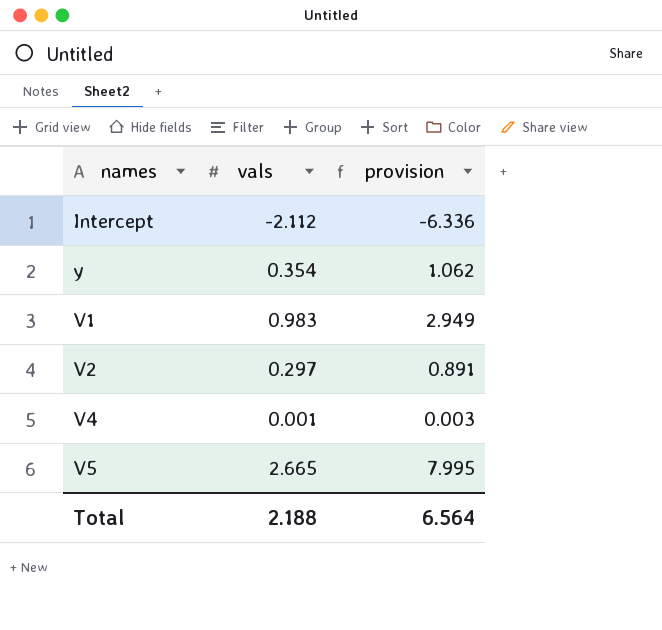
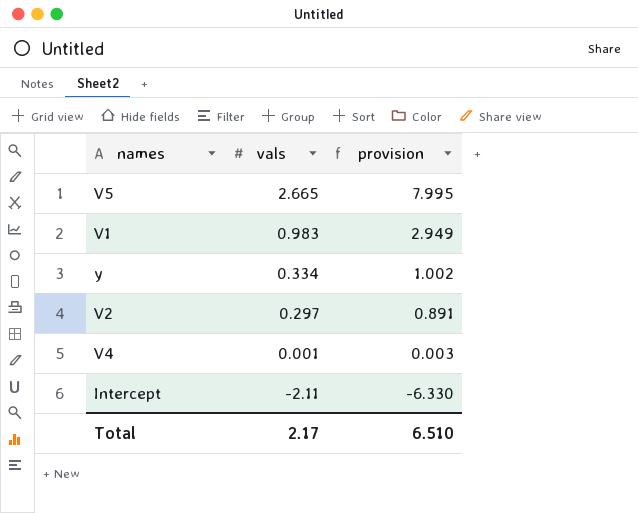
row order: none -> vals descending
y | vals: 0.354 -> 0.334
y | provision: 1.062 -> 1.002
Intercept | vals: -2.112 -> -2.11
Intercept | provision: -6.336 -> -6.330
Total | vals: 2.188 -> 2.17
Total | provision: 6.564 -> 6.510

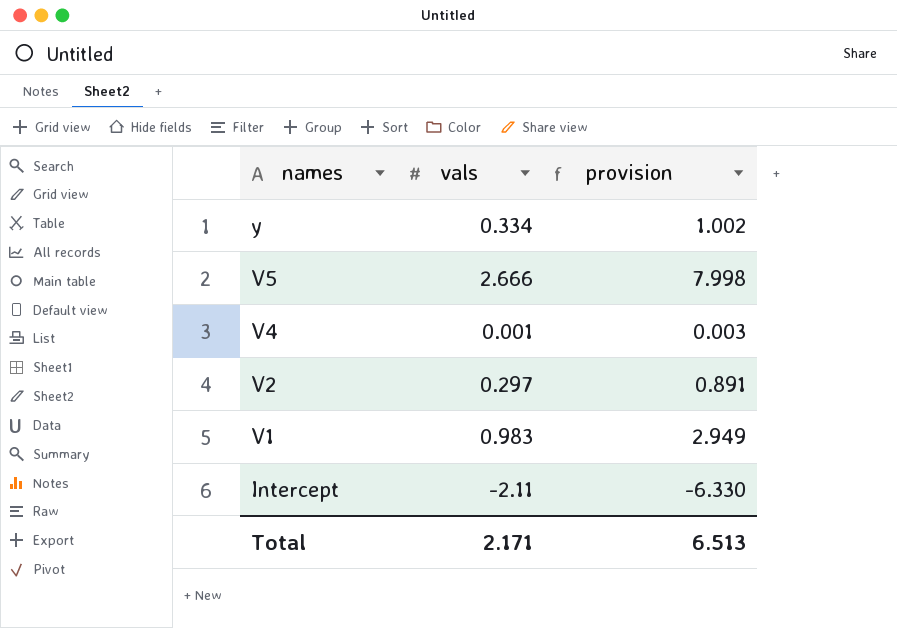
row order: vals descending -> names descending
V5 | vals: 2.665 -> 2.666
V5 | provision: 7.995 -> 7.998
Total | vals: 2.17 -> 2.171
Total | provision: 6.510 -> 6.513

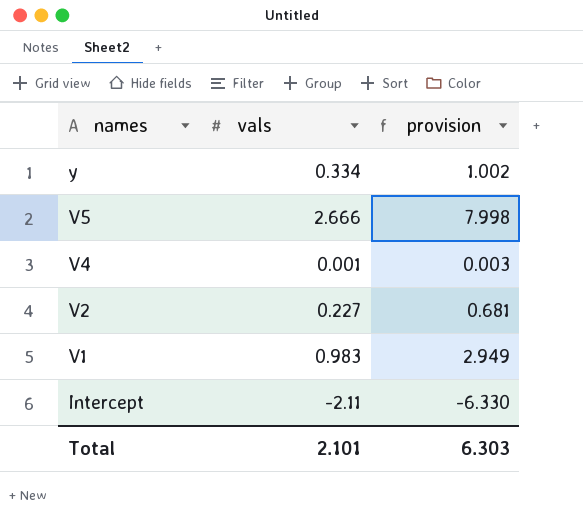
V2 | vals: 0.297 -> 0.227
V2 | provision: 0.891 -> 0.681
Total | vals: 2.171 -> 2.101
Total | provision: 6.513 -> 6.303

